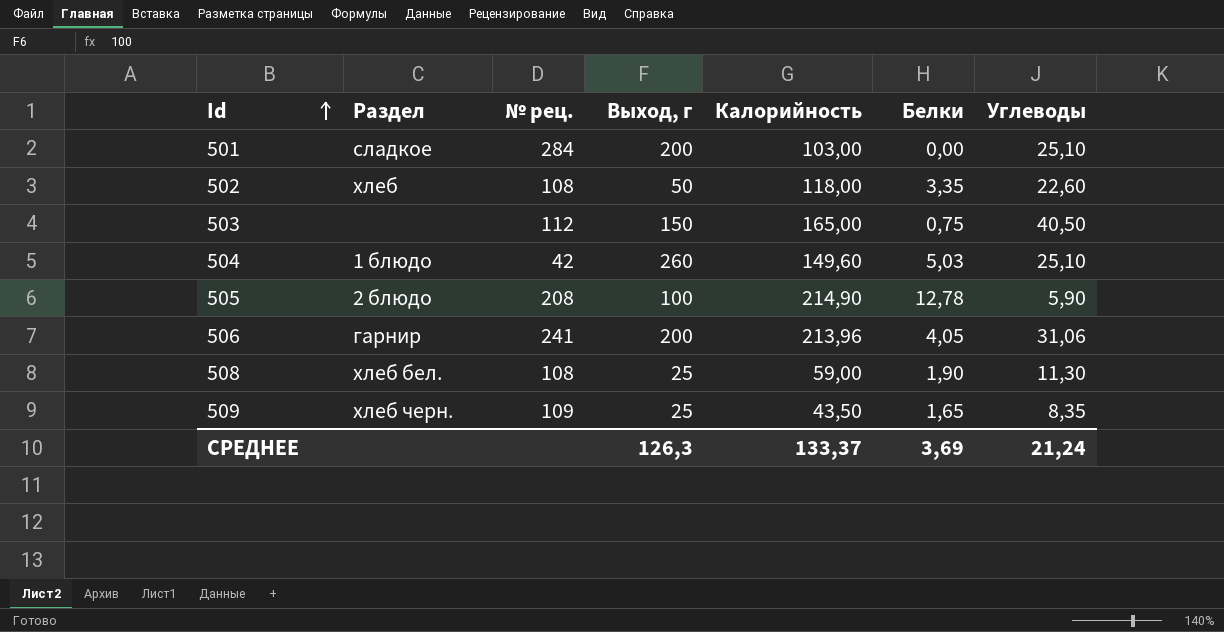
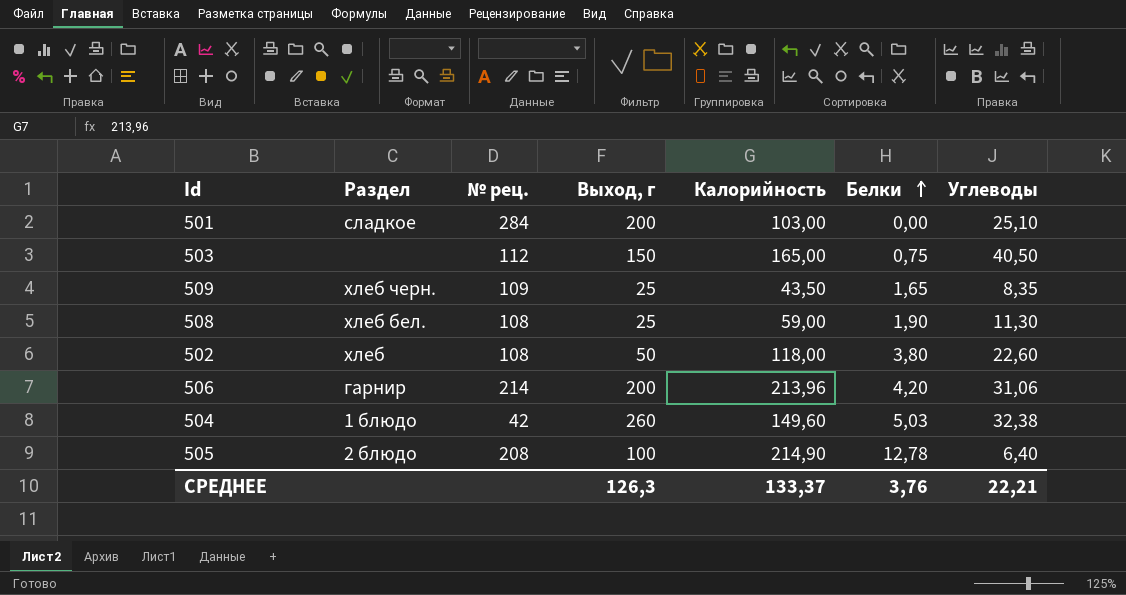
row order: Id ascending -> Белки ascending
502 | Белки: 3,35 -> 3,80
506 | № рец.: 241 -> 214
506 | Белки: 4,05 -> 4,20
504 | Углеводы: 25,10 -> 32,38
505 | Углеводы: 5,90 -> 6,40
СРЕДНЕЕ | Белки: 3,69 -> 3,76
СРЕДНЕЕ | Углеводы: 21,24 -> 22,21

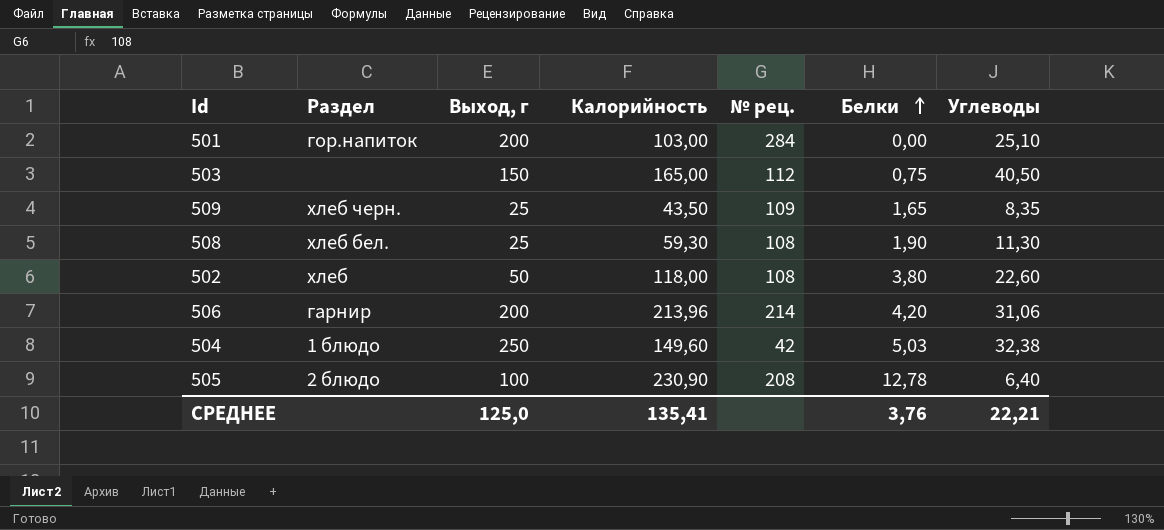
column № рец. | position: 3 -> 5
501 | Раздел: сладкое -> гор.напиток
508 | Калорийность: 59,00 -> 59,30
504 | Выход, г: 260 -> 250
505 | Калорийность: 214,90 -> 230,90
СРЕДНЕЕ | Выход, г: 126,3 -> 125,0
СРЕДНЕЕ | Калорийность: 133,37 -> 135,41

